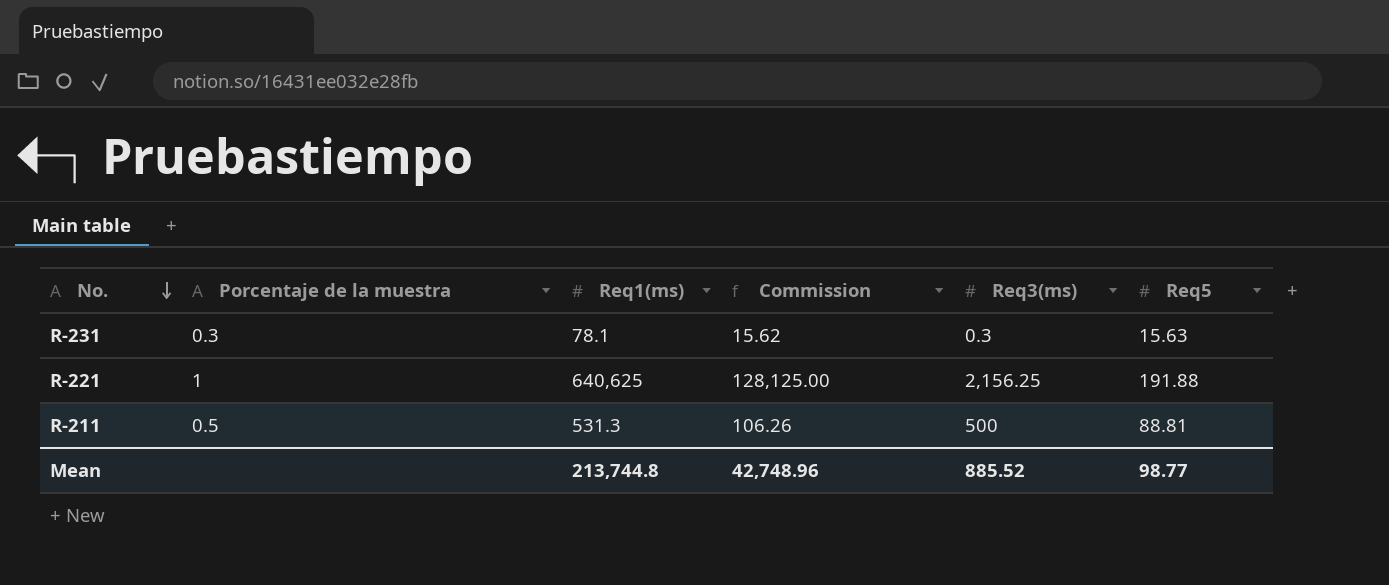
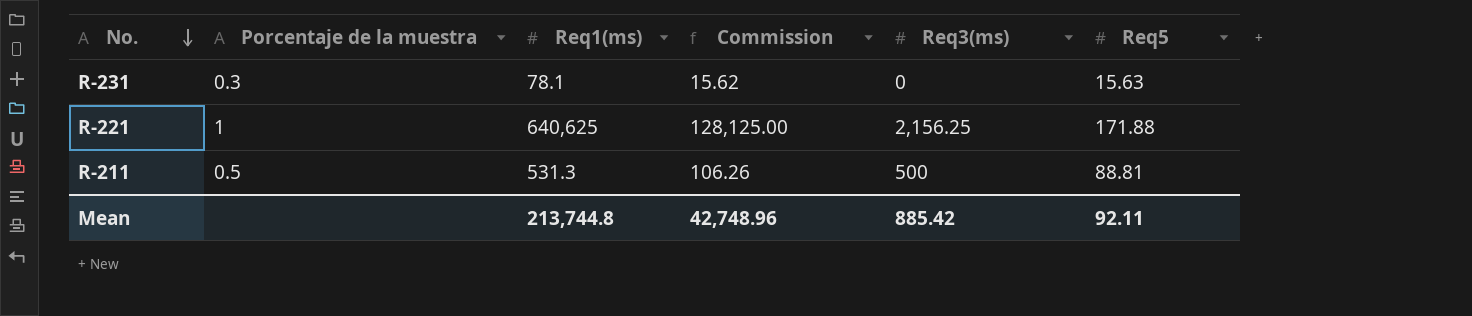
R-231 | Req3(ms): 0.3 -> 0
R-221 | Req5: 191.88 -> 171.88
Mean | Req3(ms): 885.52 -> 885.42
Mean | Req5: 98.77 -> 92.11

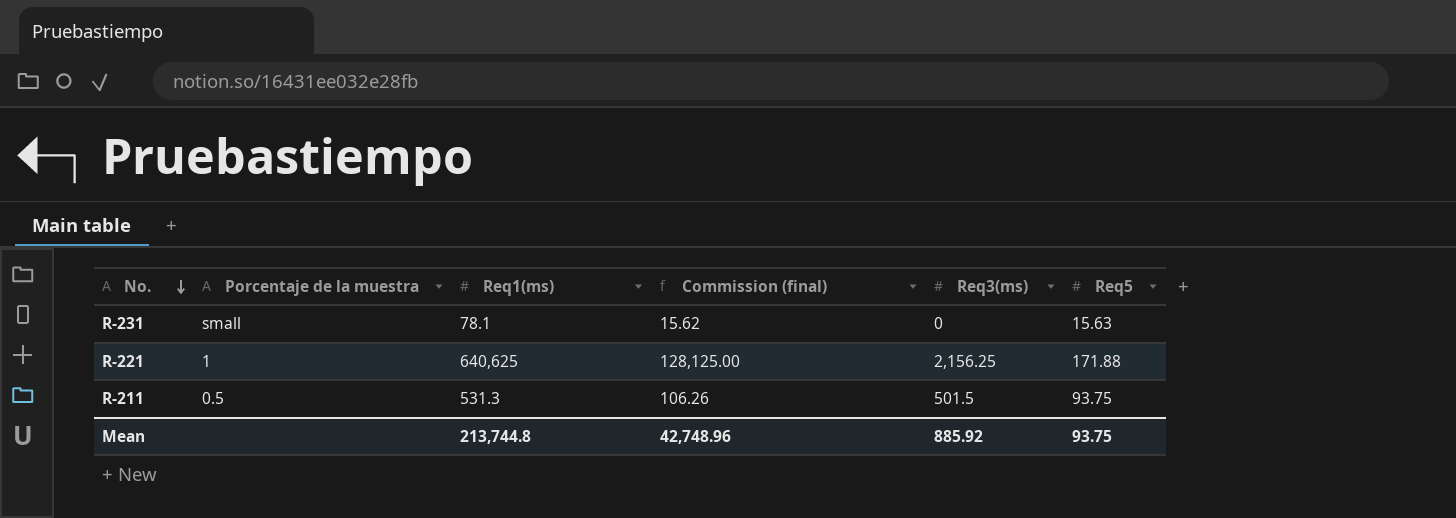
column name: Commission -> Commission (final)
R-231 | Porcentaje de la muestra: 0.3 -> small
R-211 | Req3(ms): 500 -> 501.5
R-211 | Req5: 88.81 -> 93.75
Mean | Req3(ms): 885.42 -> 885.92
Mean | Req5: 92.11 -> 93.75

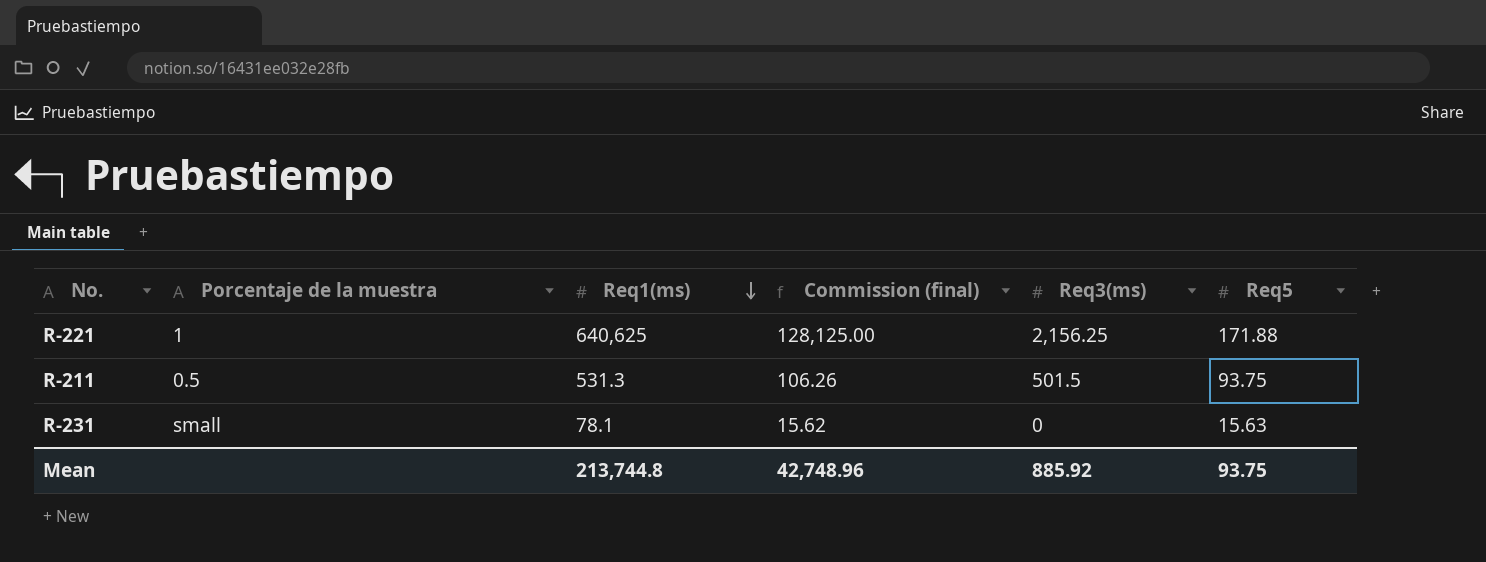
row order: No. descending -> Req1(ms) descending

